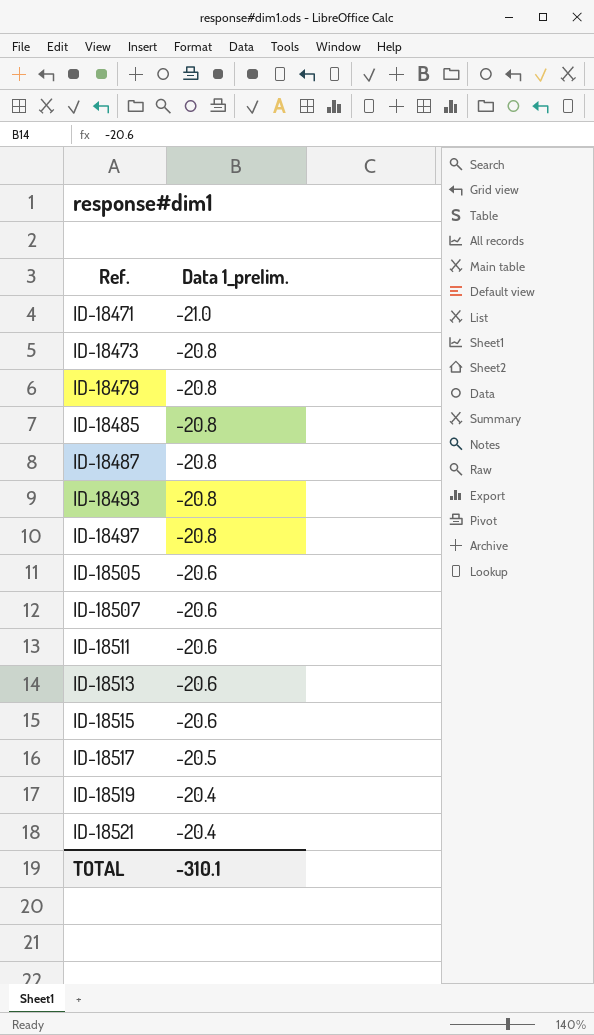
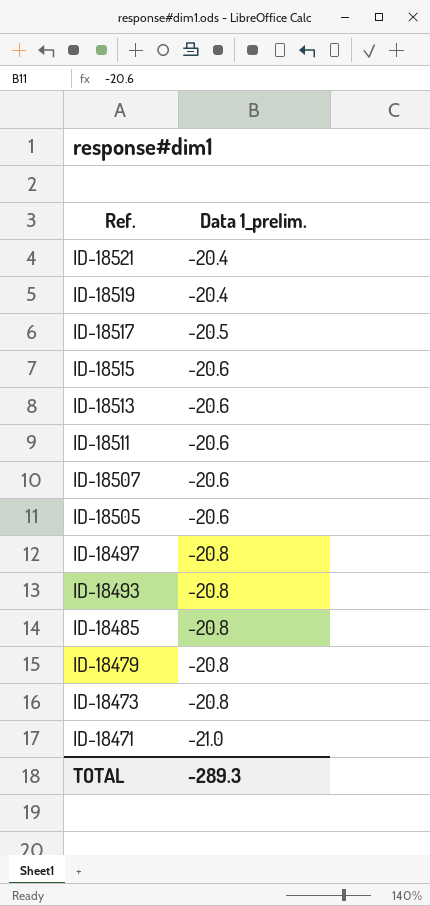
row order: Ref. ascending -> Ref. descending
row ID-18487: -20.8 -> none
TOTAL | Data 1_prelim.: -310.1 -> -289.3

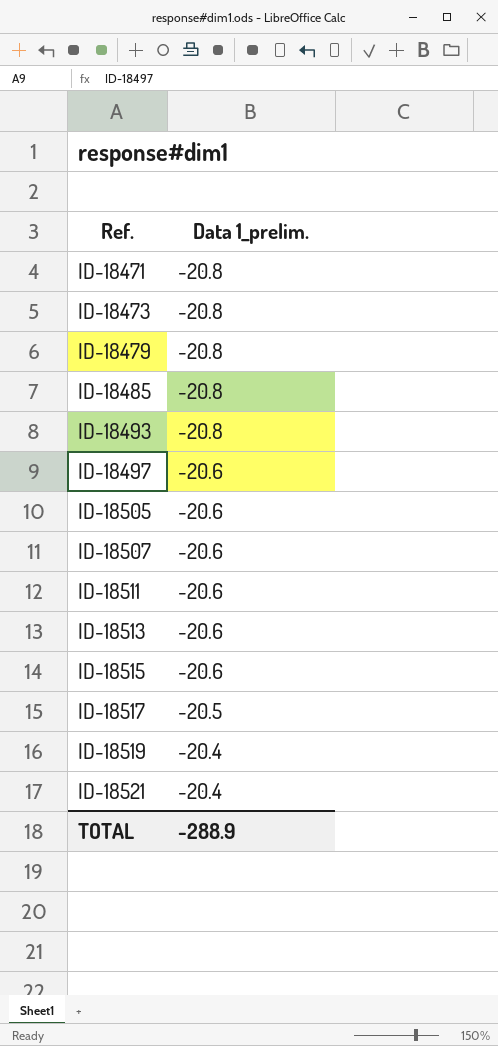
row order: Ref. descending -> Ref. ascending
ID-18471 | Data 1_prelim.: -21.0 -> -20.8
ID-18497 | Data 1_prelim.: -20.8 -> -20.6
TOTAL | Data 1_prelim.: -289.3 -> -288.9

